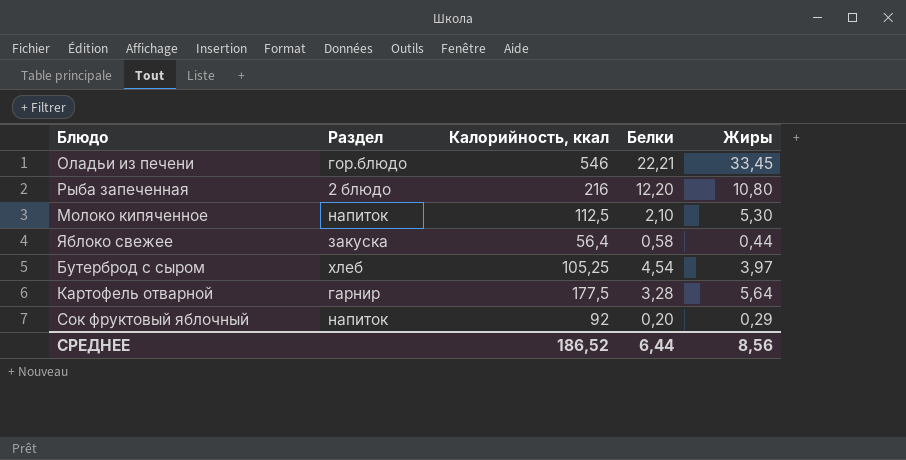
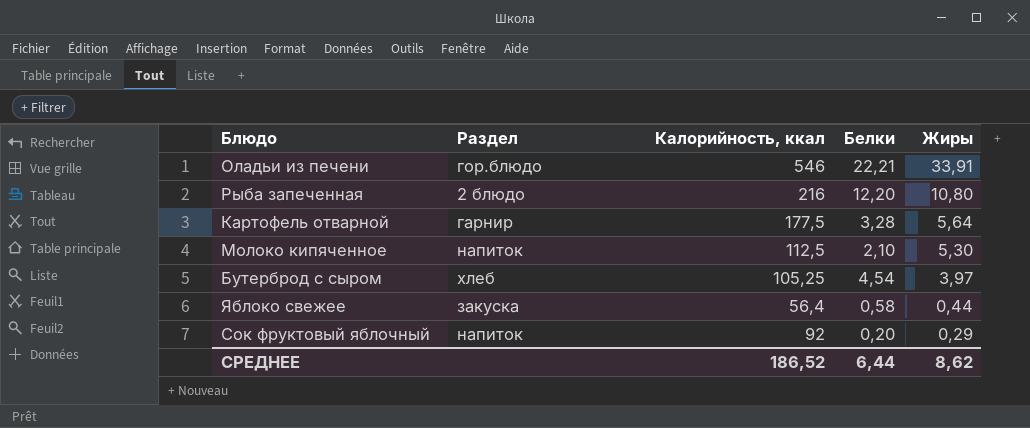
row order: none -> Жиры descending
Оладьи из печени | Жиры: 33,45 -> 33,91
СРЕДНЕЕ | Жиры: 8,56 -> 8,62

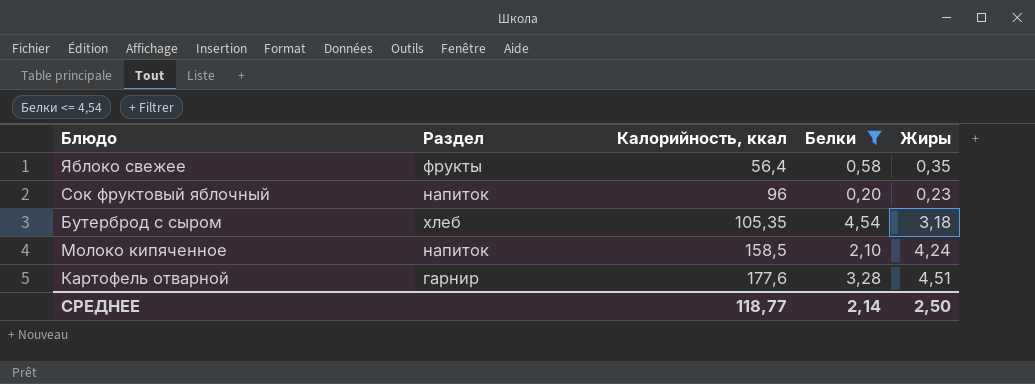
filter: none -> Белки <= 4,54
row order: Жиры descending -> Калорийность, ккал ascending
Яблоко свежее | Раздел: закуска -> фрукты
Яблоко свежее | Жиры: 0,44 -> 0,35
Сок фруктовый яблочный | Калорийность, ккал: 92 -> 96
Сок фруктовый яблочный | Жиры: 0,29 -> 0,23
Бутерброд с сыром | Калорийность, ккал: 105,25 -> 105,35
Бутерброд с сыром | Жиры: 3,97 -> 3,18
Молоко кипяченное | Калорийность, ккал: 112,5 -> 158,5
Молоко кипяченное | Жиры: 5,30 -> 4,24
Картофель отварной | Калорийность, ккал: 177,5 -> 177,6
Картофель отварной | Жиры: 5,64 -> 4,51
СРЕДНЕЕ | Калорийность, ккал: 186,52 -> 118,77
СРЕДНЕЕ | Белки: 6,44 -> 2,14
СРЕДНЕЕ | Жиры: 8,62 -> 2,50

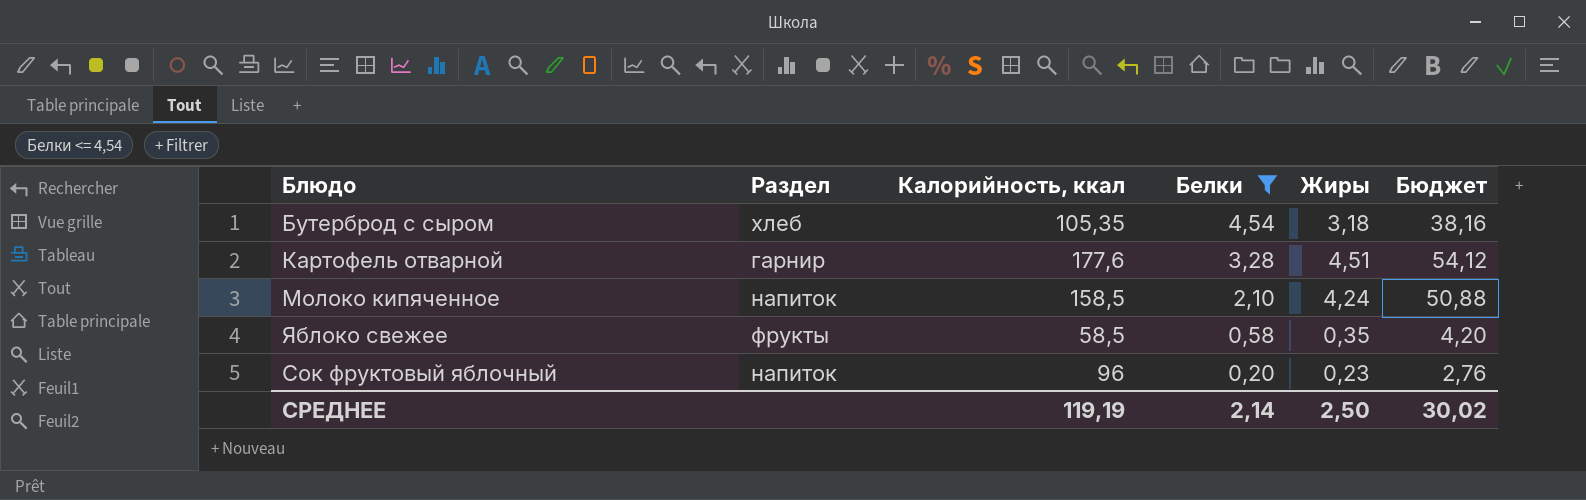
row order: Калорийность, ккал ascending -> Белки descending
column Бюджет | formula: none -> [Жиры] * 12
Яблоко свежее | Калорийность, ккал: 56,4 -> 58,5
СРЕДНЕЕ | Калорийность, ккал: 118,77 -> 119,19

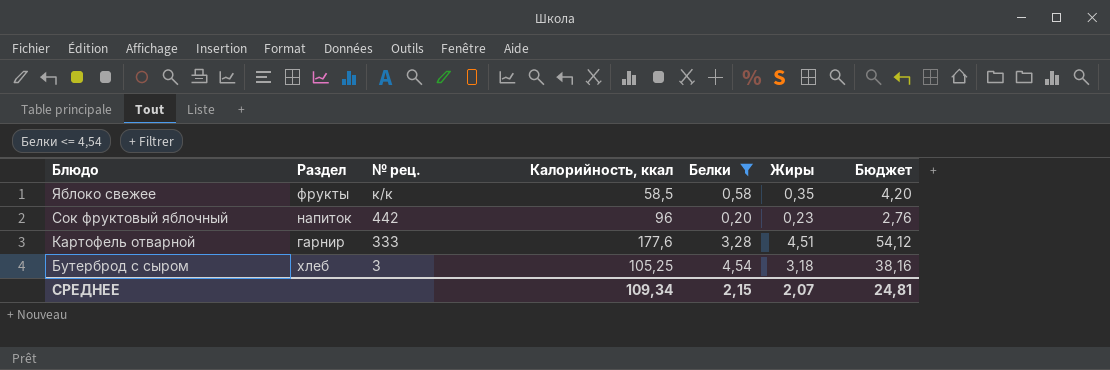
row order: Белки descending -> Блюдо descending
column № рец. | position: none -> 3
row Молоко кипяченное: напиток | 158,5 | 2,10 | 4,24 | 50,88 -> none
Бутерброд с сыром | Калорийность, ккал: 105,35 -> 105,25
СРЕДНЕЕ | Калорийность, ккал: 119,19 -> 109,34
СРЕДНЕЕ | Белки: 2,14 -> 2,15
СРЕДНЕЕ | Жиры: 2,50 -> 2,07
СРЕДНЕЕ | Бюджет: 30,02 -> 24,81

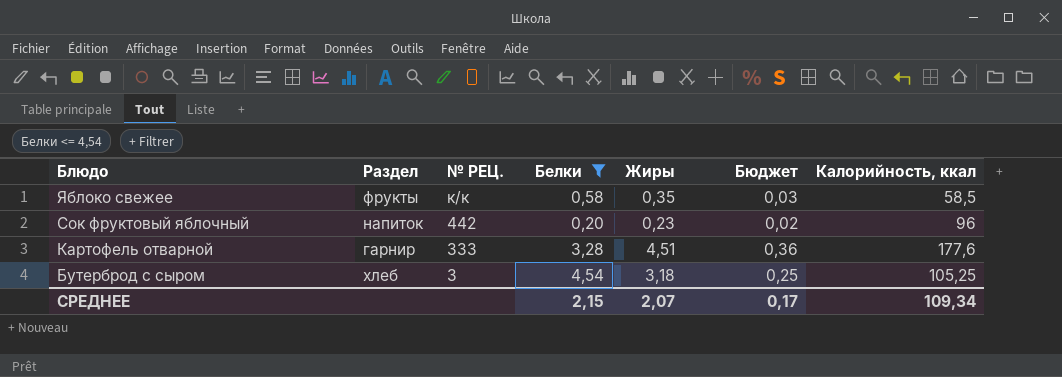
column name: № рец. -> № РЕЦ.
column Бюджет | formula: [Жиры] * 12 -> [Жиры] * 0,08
column Калорийность, ккал | position: 4 -> 7
СРЕДНЕЕ | Бюджет: 24,81 -> 0,17

